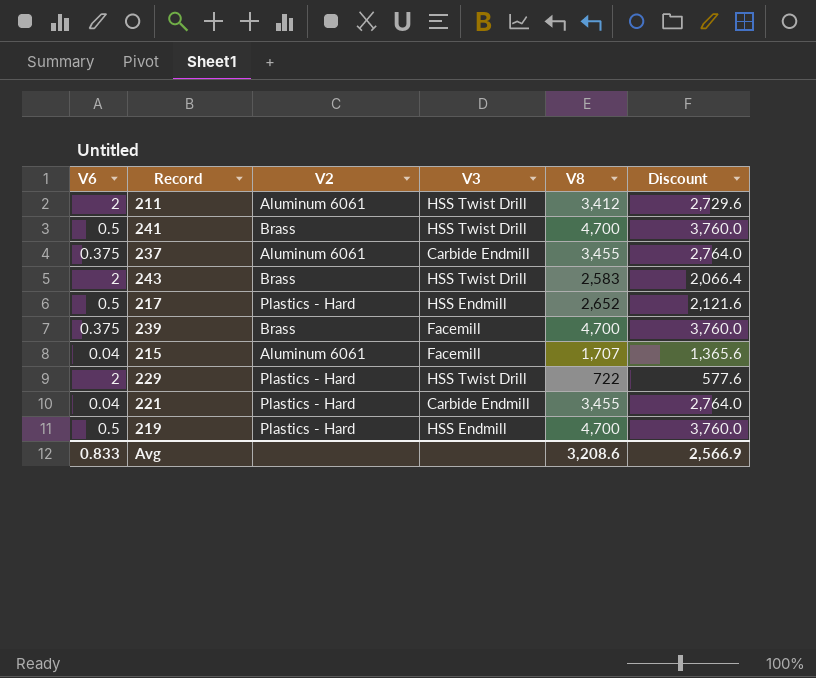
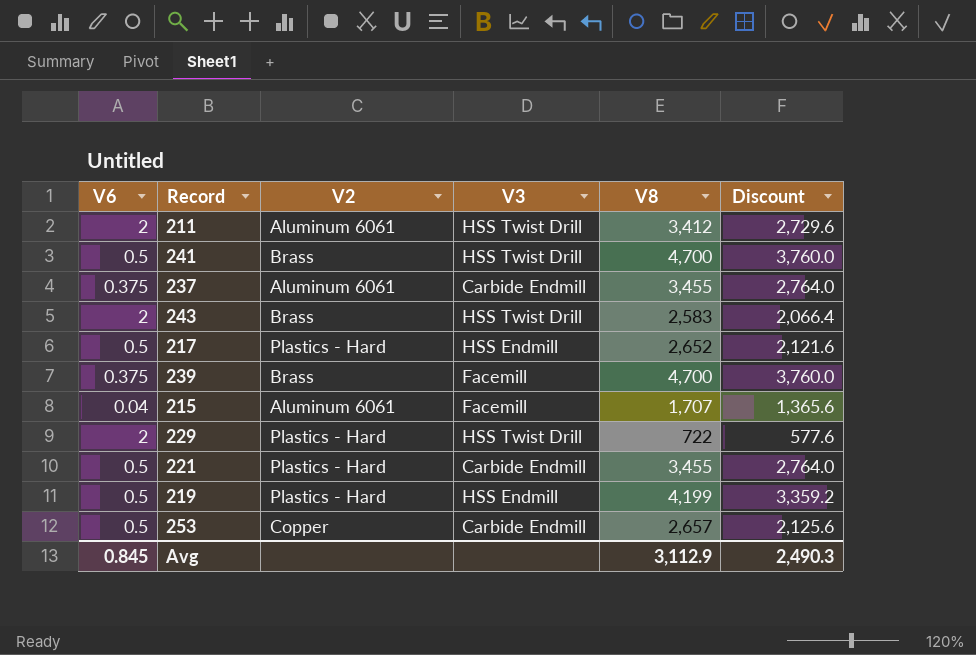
221 | V6: 0.04 -> 0.5
219 | V8: 4,700 -> 4,199
219 | Discount: 3,760.0 -> 3,359.2
row 253: none -> 0.5 | Copper | Carbide Endmill | 2,657 | 2,125.6
Avg | V6: 0.833 -> 0.845
Avg | V8: 3,208.6 -> 3,112.9
Avg | Discount: 2,566.9 -> 2,490.3

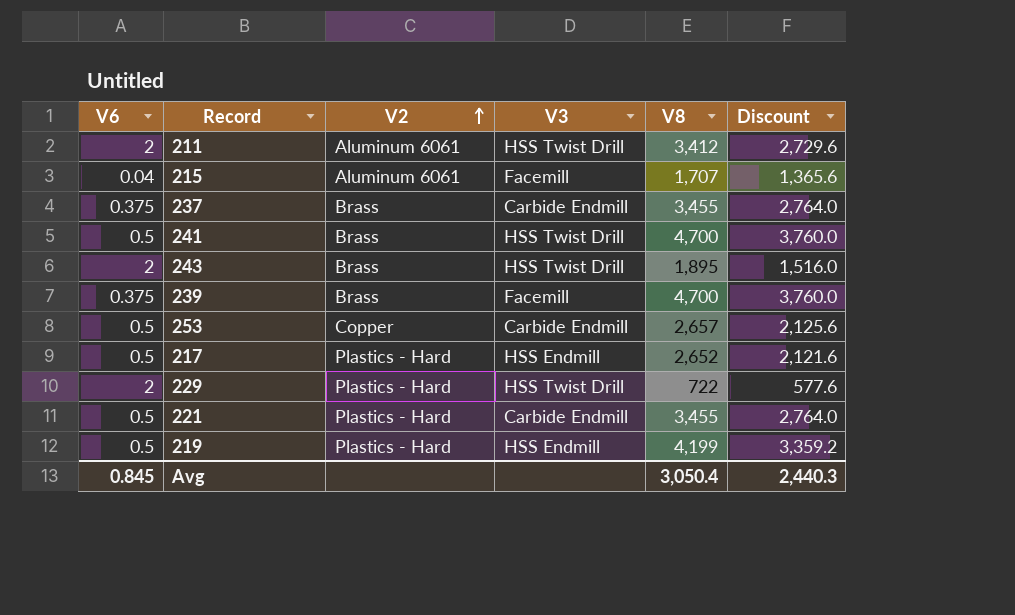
row order: none -> V2 ascending
237 | V2: Aluminum 6061 -> Brass
243 | V8: 2,583 -> 1,895
243 | Discount: 2,066.4 -> 1,516.0
Avg | V8: 3,112.9 -> 3,050.4
Avg | Discount: 2,490.3 -> 2,440.3

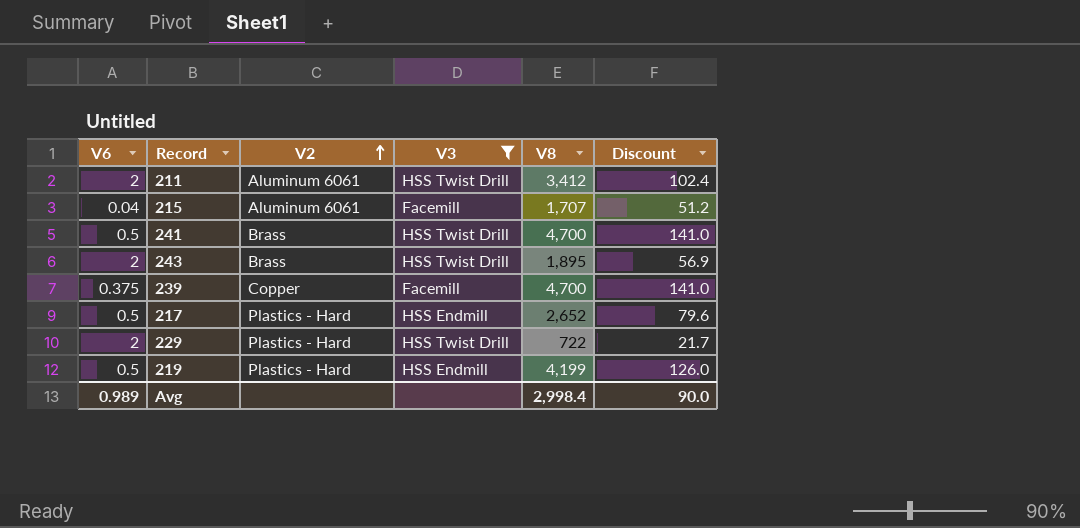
filter: none -> V3 != Carbide Endmill
column Discount | formula: [V8] * 0.8 -> [V8] * 0.03
239 | V2: Brass -> Copper
Avg | V6: 0.845 -> 0.989
Avg | V8: 3,050.4 -> 2,998.4
Avg | Discount: 2,440.3 -> 90.0

